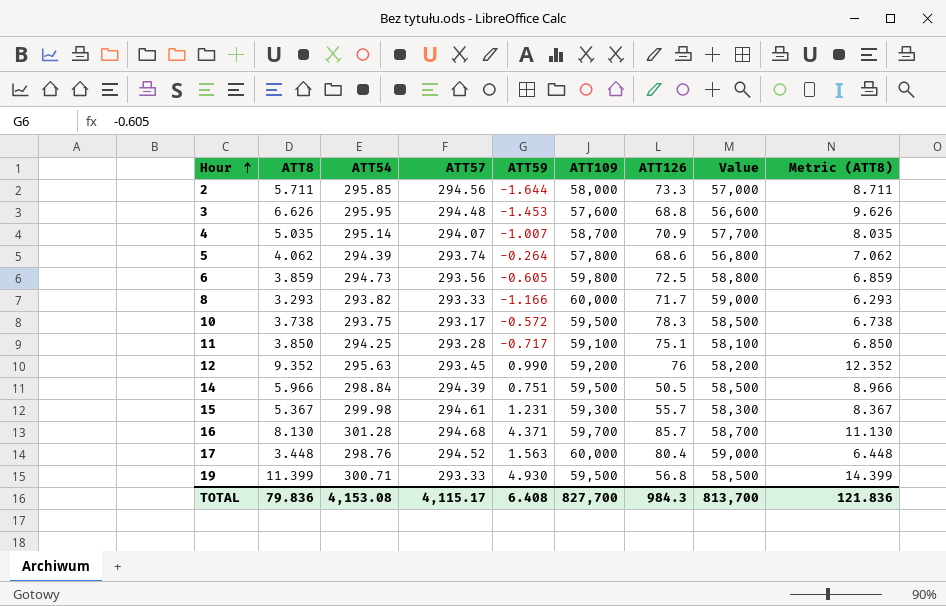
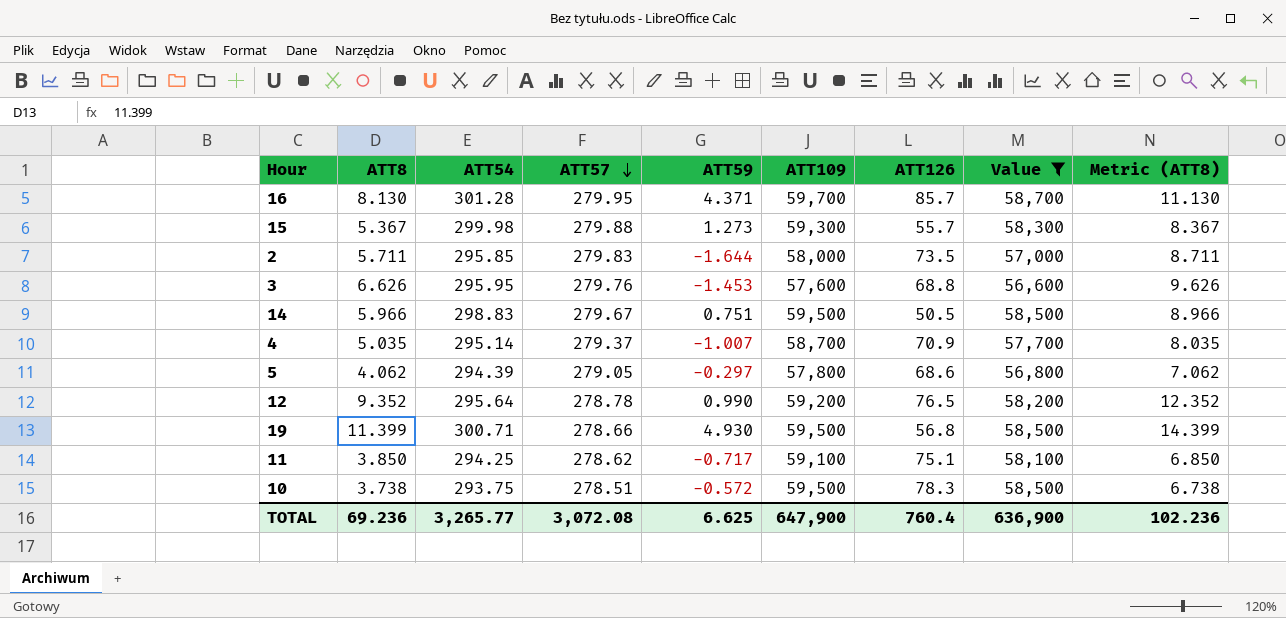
filter: none -> Value <= 58,700
row order: Hour ascending -> ATT57 descending
16 | ATT57: 294.68 -> 279.95
15 | ATT57: 294.61 -> 279.88
15 | ATT59: 1.231 -> 1.273
2 | ATT57: 294.56 -> 279.83
2 | ATT126: 73.3 -> 73.5
3 | ATT57: 294.48 -> 279.76
14 | ATT54: 298.84 -> 298.83
14 | ATT57: 294.39 -> 279.67
4 | ATT57: 294.07 -> 279.37
5 | ATT57: 293.74 -> 279.05
5 | ATT59: -0.264 -> -0.297
12 | ATT54: 295.63 -> 295.64
12 | ATT57: 293.45 -> 278.78
12 | ATT126: 76 -> 76.5
19 | ATT57: 293.33 -> 278.66
11 | ATT57: 293.28 -> 278.62
10 | ATT57: 293.17 -> 278.51
TOTAL | ATT8: 79.836 -> 69.236
TOTAL | ATT54: 4,153.08 -> 3,265.77
TOTAL | ATT57: 4,115.17 -> 3,072.08
TOTAL | ATT59: 6.408 -> 6.625
TOTAL | ATT109: 827,700 -> 647,900
TOTAL | ATT126: 984.3 -> 760.4
TOTAL | Value: 813,700 -> 636,900
TOTAL | Metric (ATT8): 121.836 -> 102.236

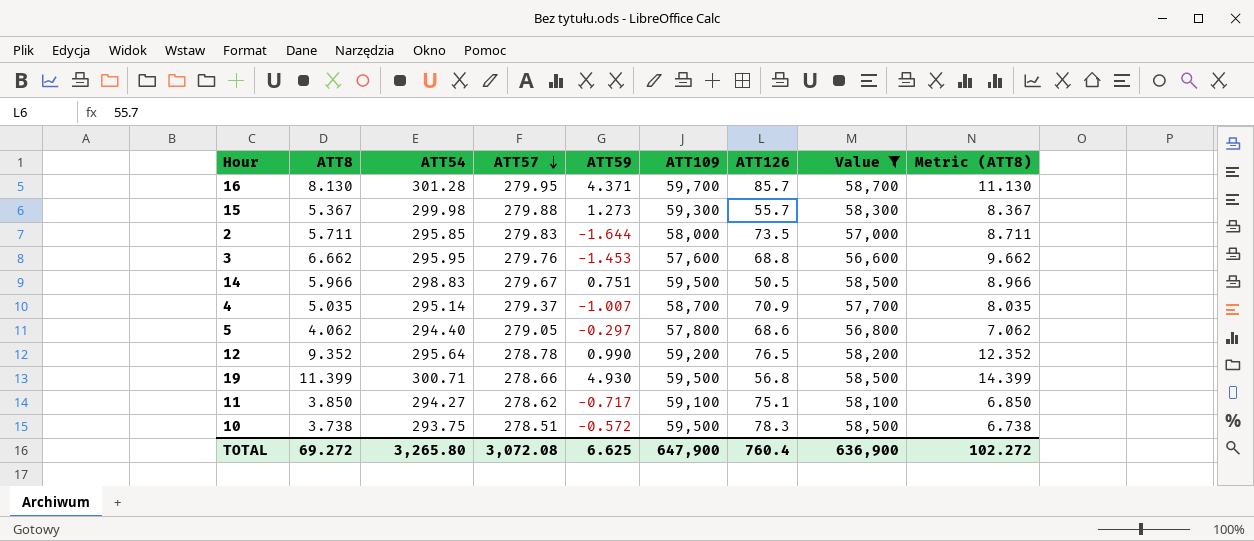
3 | ATT8: 6.626 -> 6.662
3 | Metric (ATT8): 9.626 -> 9.662
5 | ATT54: 294.39 -> 294.40
11 | ATT54: 294.25 -> 294.27
TOTAL | ATT8: 69.236 -> 69.272
TOTAL | ATT54: 3,265.77 -> 3,265.80
TOTAL | Metric (ATT8): 102.236 -> 102.272

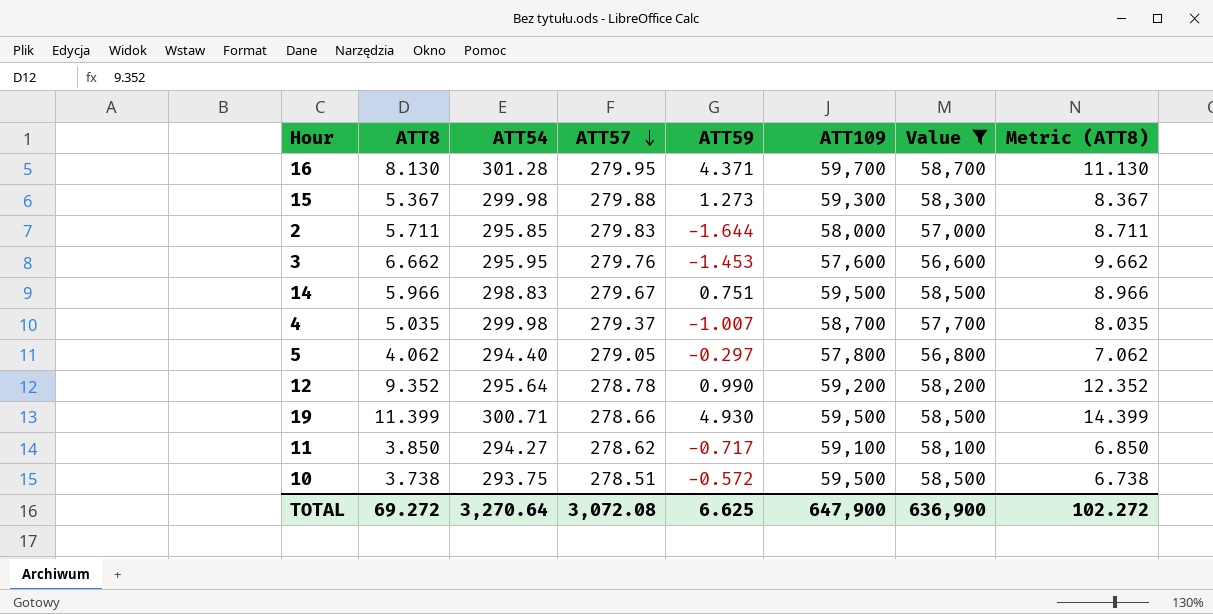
column ATT126 | position: 7 -> none
4 | ATT54: 295.14 -> 299.98
TOTAL | ATT54: 3,265.80 -> 3,270.64

